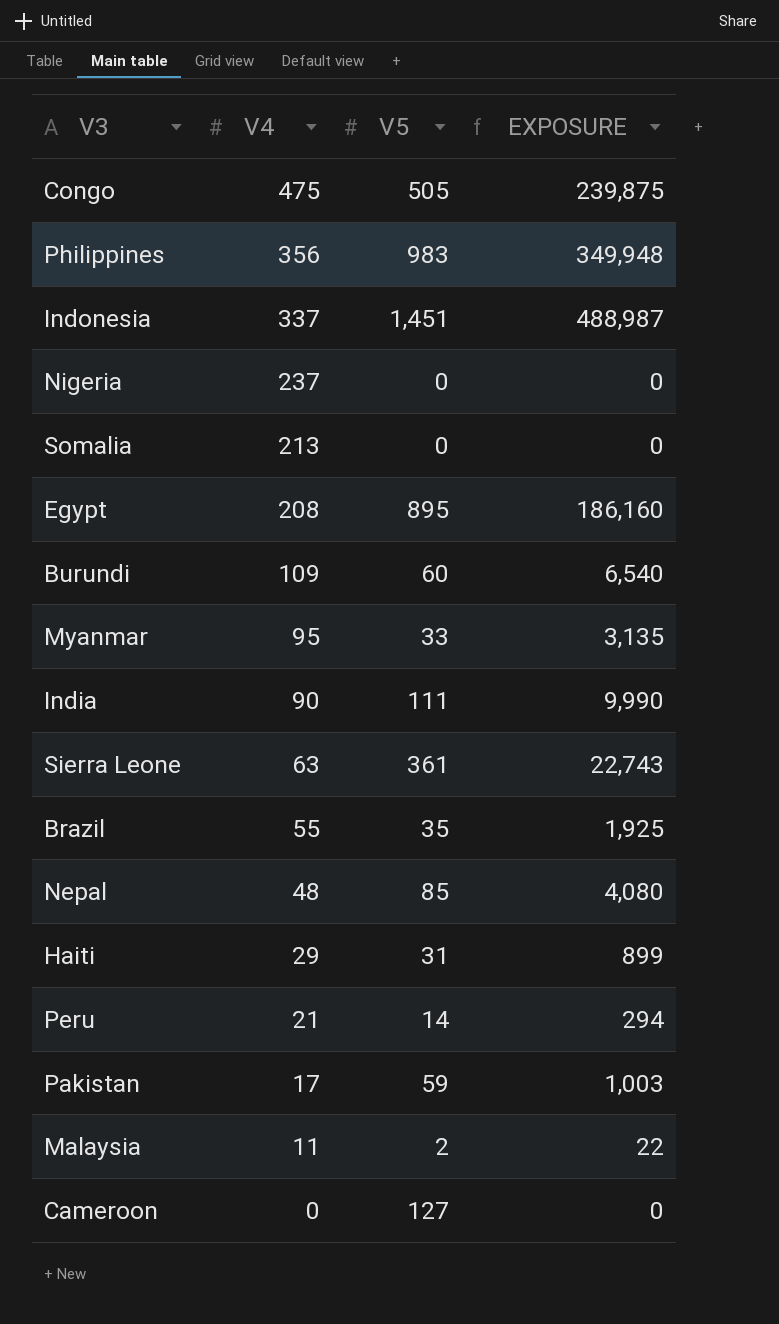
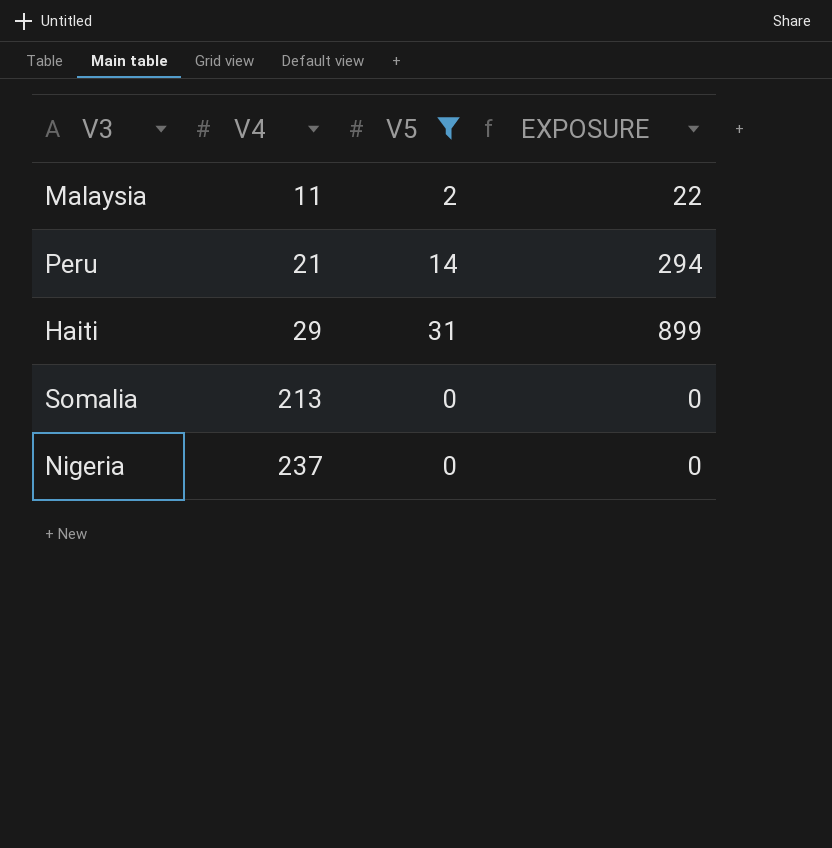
filter: none -> V5 <= 31
row order: V4 descending -> V4 ascending

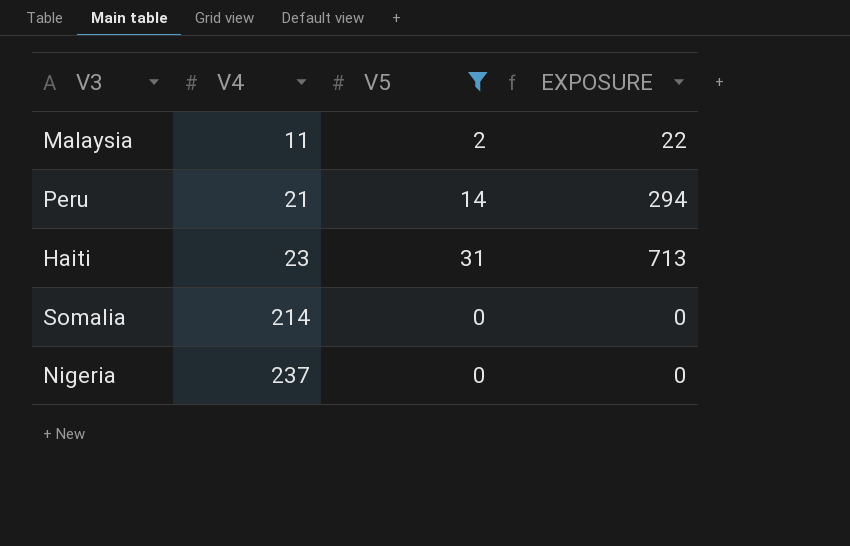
Haiti | V4: 29 -> 23
Haiti | EXPOSURE: 899 -> 713
Somalia | V4: 213 -> 214

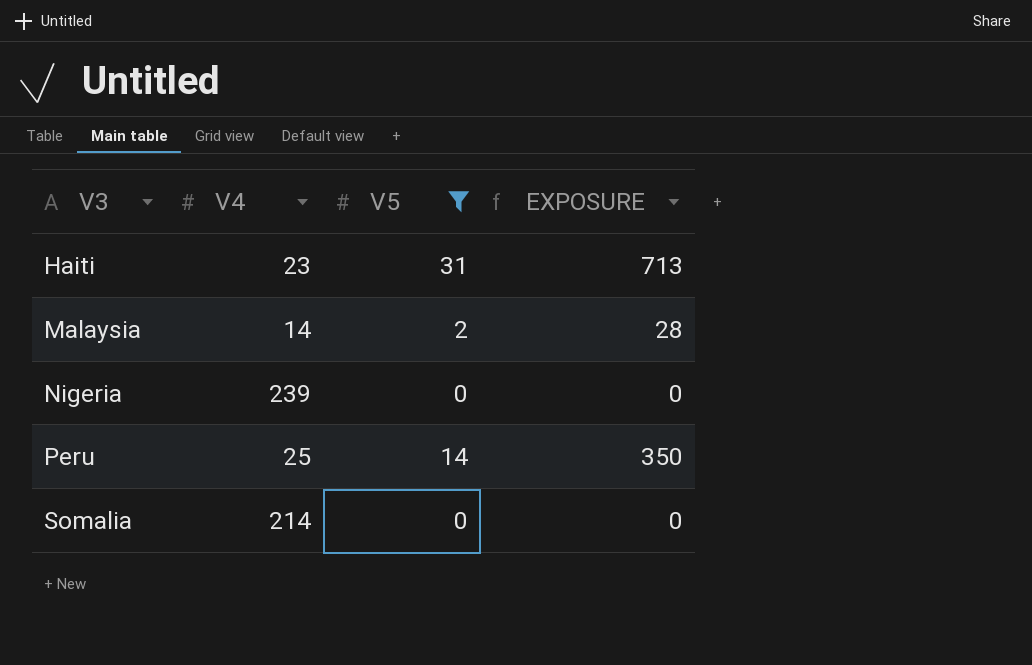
row order: V4 ascending -> V3 ascending
Malaysia | V4: 11 -> 14
Malaysia | EXPOSURE: 22 -> 28
Nigeria | V4: 237 -> 239
Peru | V4: 21 -> 25
Peru | EXPOSURE: 294 -> 350

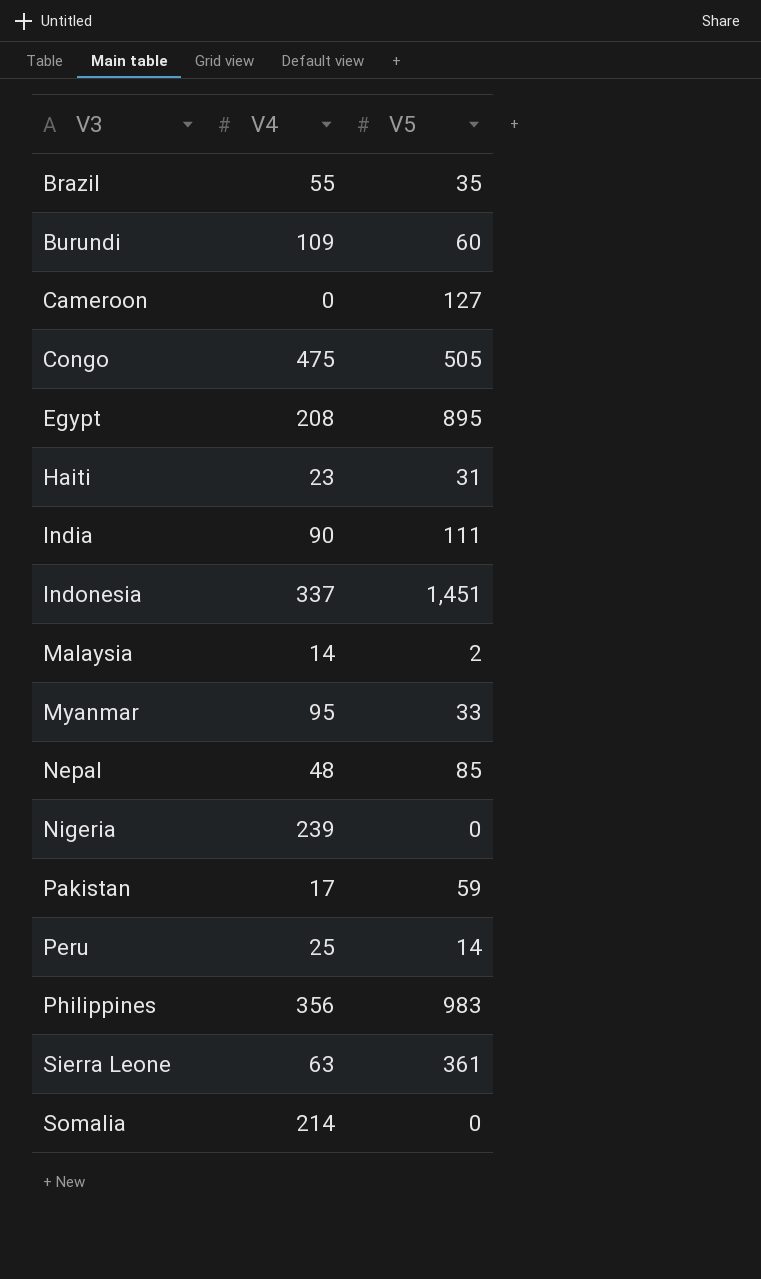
filter: V5 <= 31 -> none
column EXPOSURE | formula: [V4] * [V5] -> none

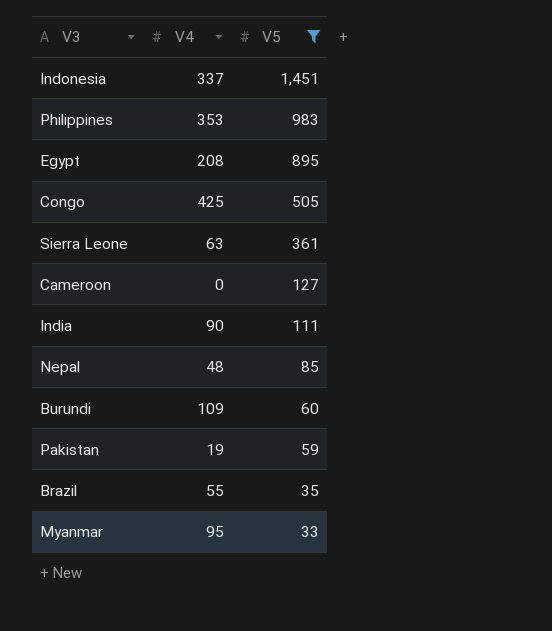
filter: none -> V5 >= 33
row order: V3 ascending -> V5 descending
Philippines | V4: 356 -> 353
Congo | V4: 475 -> 425
Pakistan | V4: 17 -> 19

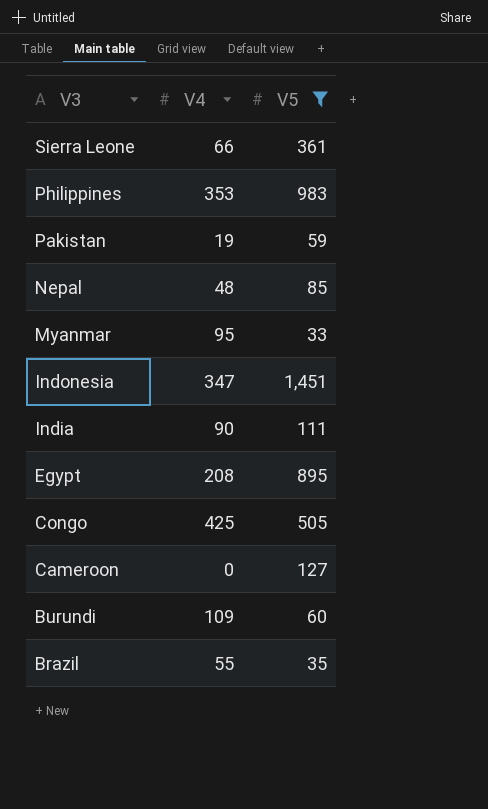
row order: V5 descending -> V3 descending
Sierra Leone | V4: 63 -> 66
Indonesia | V4: 337 -> 347

